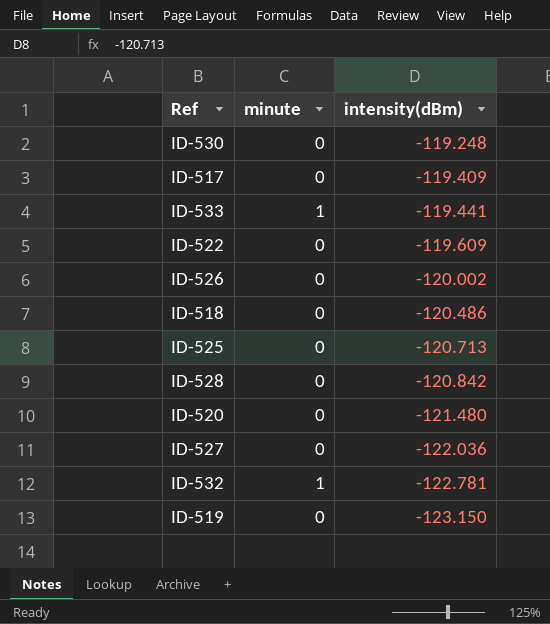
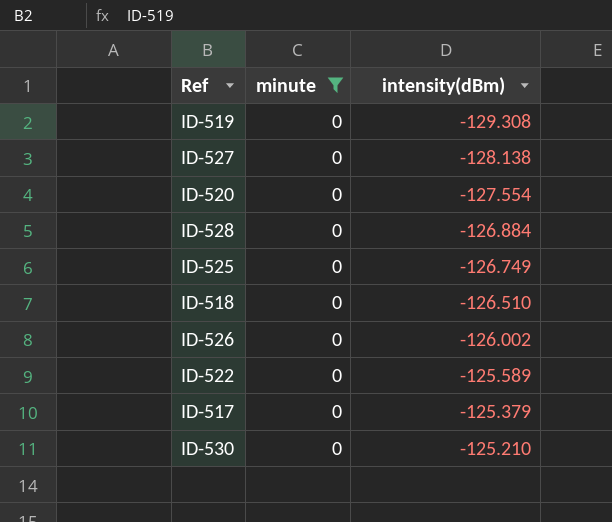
filter: none -> minute = 0
row order: intensity(dBm) descending -> intensity(dBm) ascending
ID-519 | intensity(dBm): -123.150 -> -129.308
ID-527 | intensity(dBm): -122.036 -> -128.138
ID-520 | intensity(dBm): -121.480 -> -127.554
ID-528 | intensity(dBm): -120.842 -> -126.884
ID-525 | intensity(dBm): -120.713 -> -126.749
ID-518 | intensity(dBm): -120.486 -> -126.510
ID-526 | intensity(dBm): -120.002 -> -126.002
ID-522 | intensity(dBm): -119.609 -> -125.589
ID-517 | intensity(dBm): -119.409 -> -125.379
ID-530 | intensity(dBm): -119.248 -> -125.210

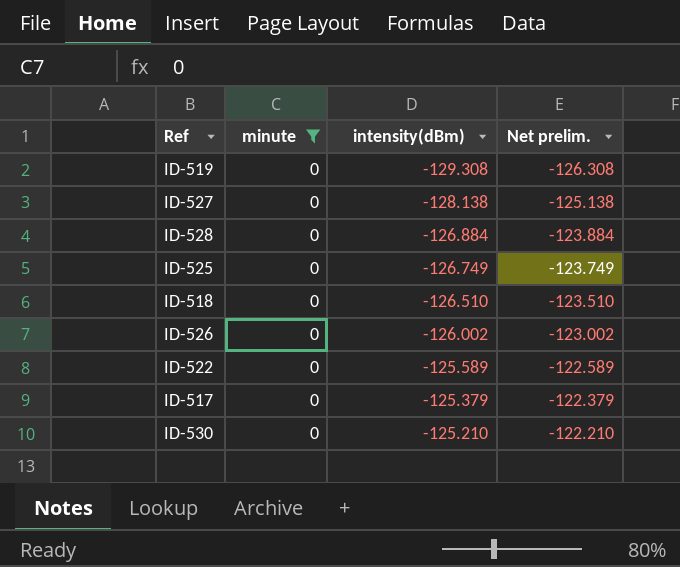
column Net prelim. | formula: none -> [intensity(dBm)] + 3
row ID-520: 0 | -127.554 -> none

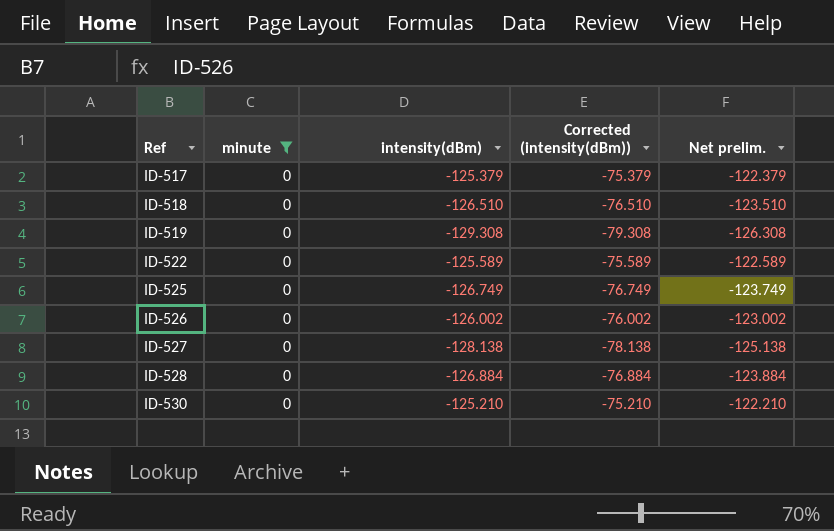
row order: intensity(dBm) ascending -> Ref ascending
column Corrected (intensity(dBm)) | formula: none -> [intensity(dBm)] + 50

